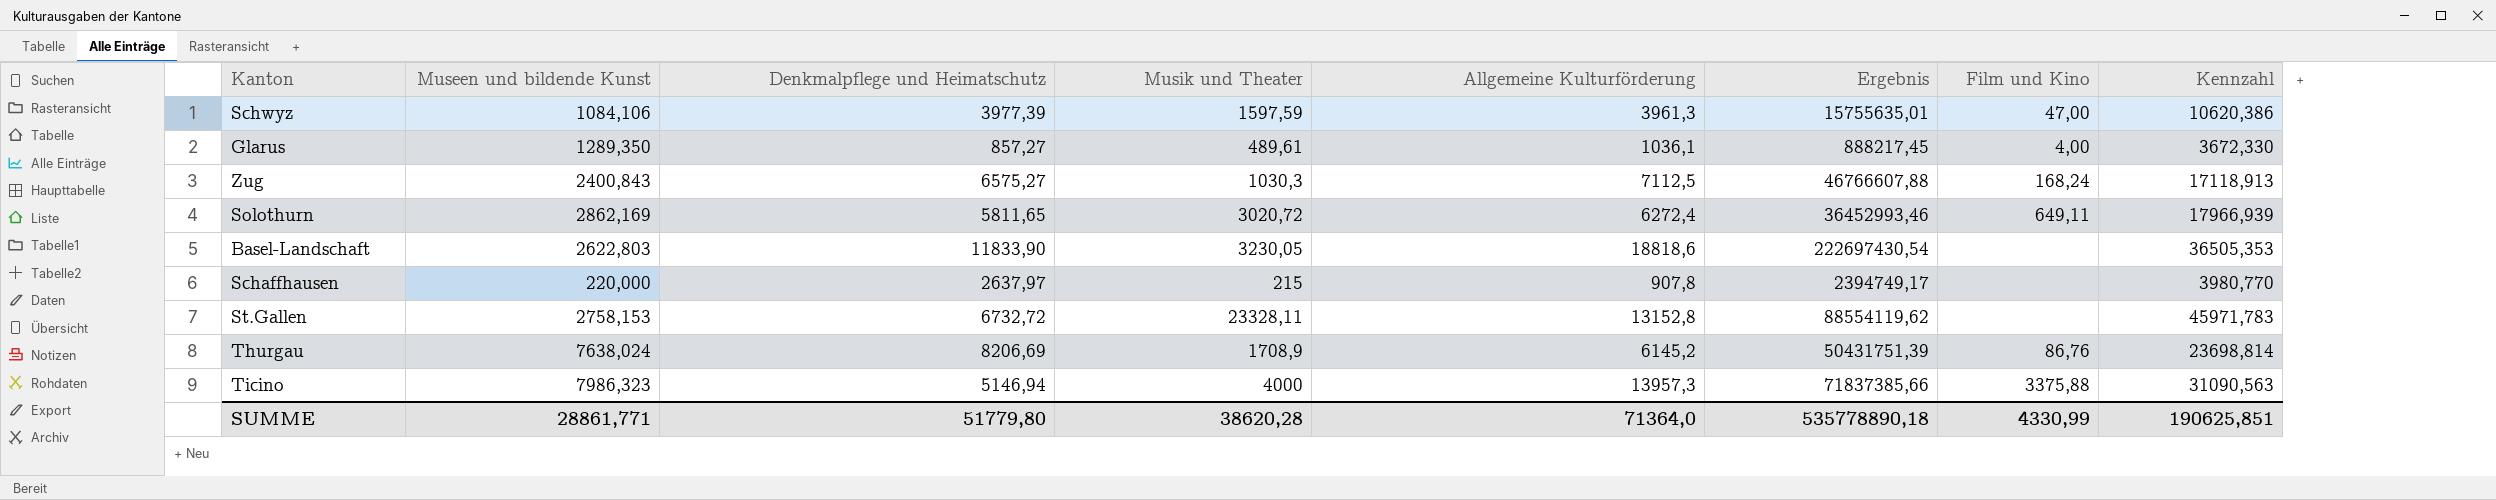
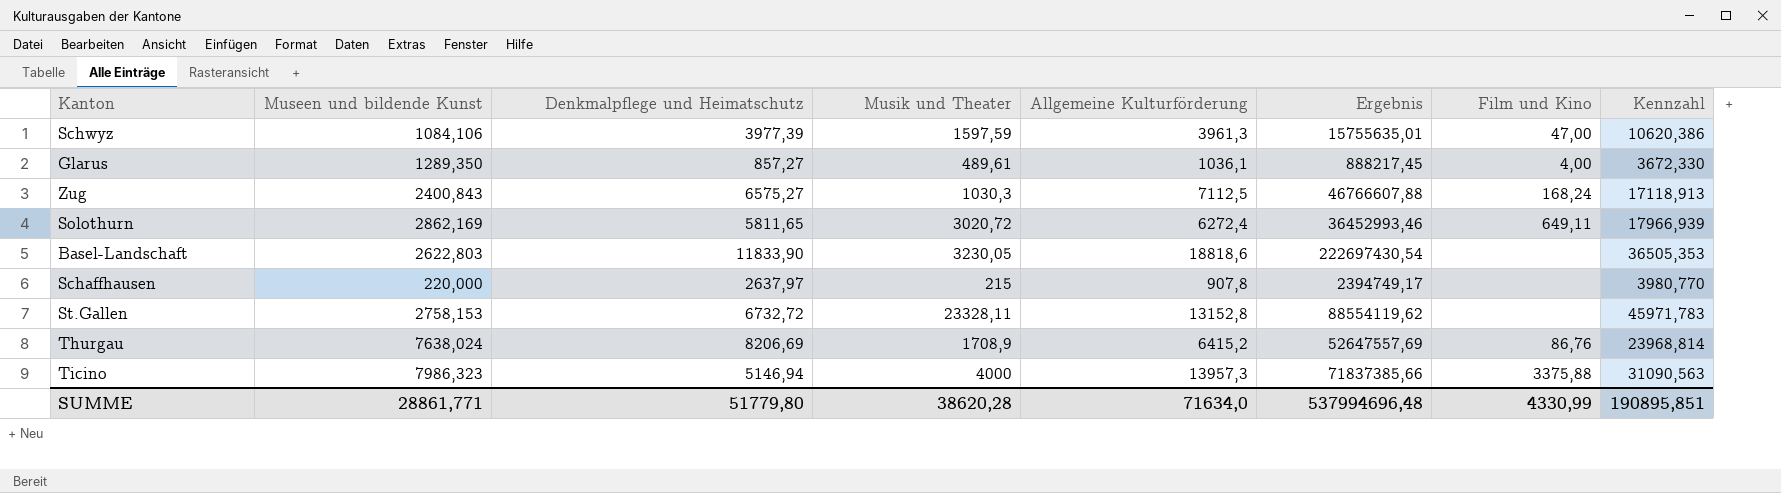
Thurgau | Allgemeine Kulturförderung: 6145,2 -> 6415,2
Thurgau | Ergebnis: 50431751,39 -> 52647557,69
Thurgau | Kennzahl: 23698,814 -> 23968,814
SUMME | Allgemeine Kulturförderung: 71364,0 -> 71634,0
SUMME | Ergebnis: 535778890,18 -> 537994696,48
SUMME | Kennzahl: 190625,851 -> 190895,851

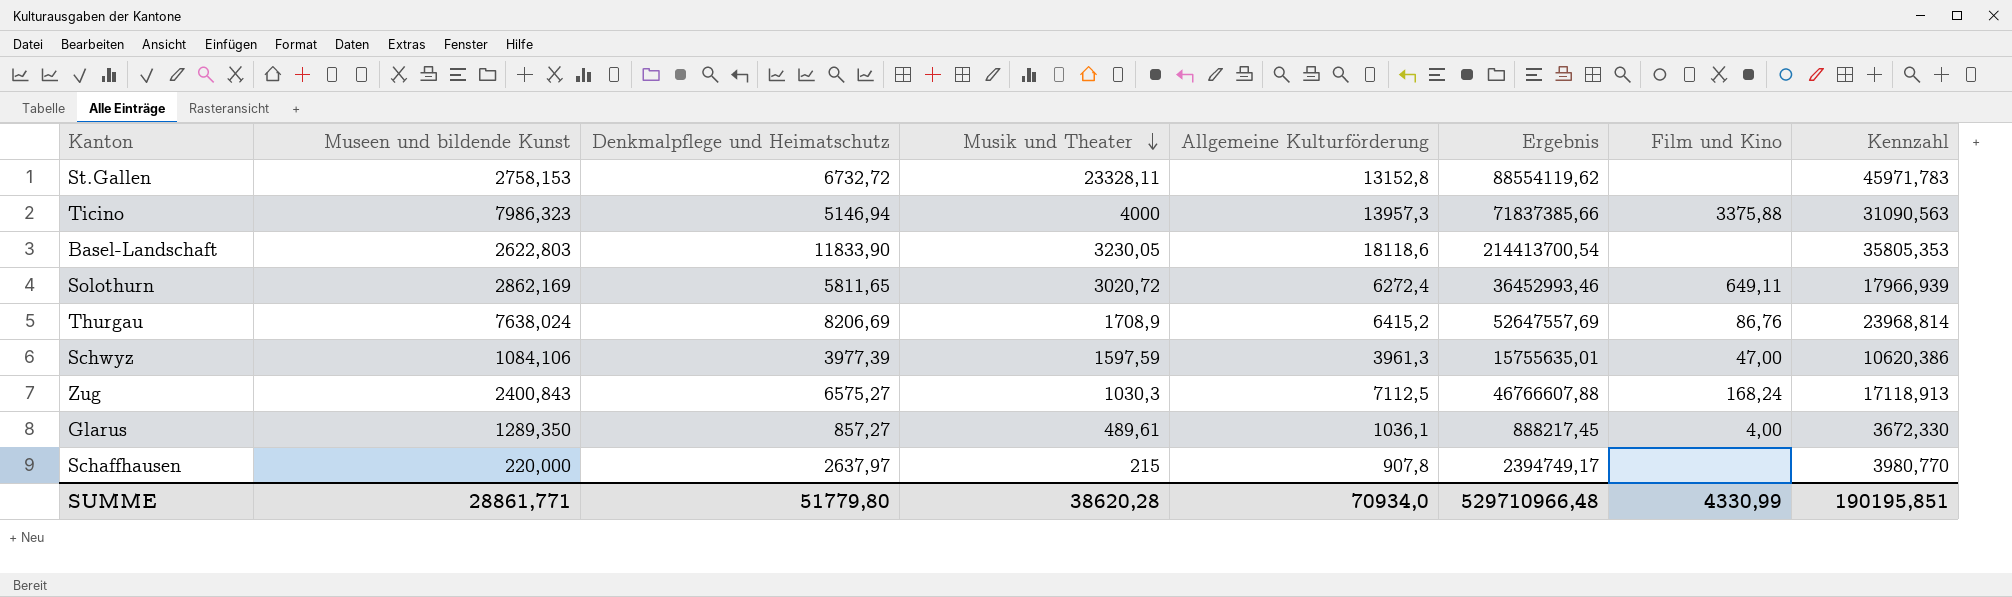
row order: none -> Musik und Theater descending
Basel-Landschaft | Allgemeine Kulturförderung: 18818,6 -> 18118,6
Basel-Landschaft | Ergebnis: 222697430,54 -> 214413700,54
Basel-Landschaft | Kennzahl: 36505,353 -> 35805,353
SUMME | Allgemeine Kulturförderung: 71634,0 -> 70934,0
SUMME | Ergebnis: 537994696,48 -> 529710966,48
SUMME | Kennzahl: 190895,851 -> 190195,851

